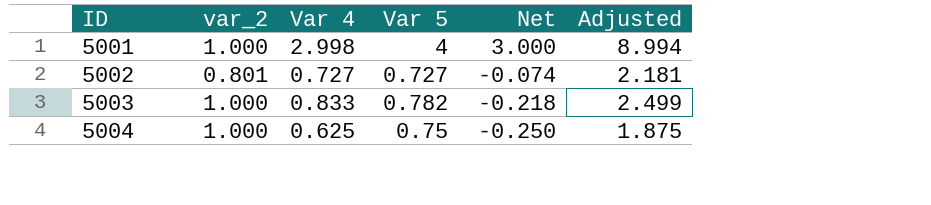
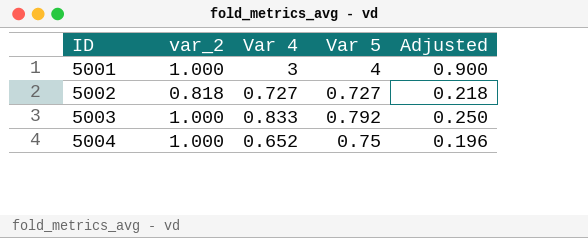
column Net | formula: [Var 5] - [var_2] -> none
column Adjusted | formula: [Var 4] * 3 -> [Var 4] * 0.3
5001 | Var 4: 2.998 -> 3
5002 | var_2: 0.801 -> 0.818
5003 | Var 5: 0.782 -> 0.792
5004 | Var 4: 0.625 -> 0.652

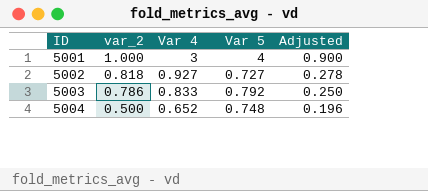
5002 | Var 4: 0.727 -> 0.927
5002 | Adjusted: 0.218 -> 0.278
5003 | var_2: 1.000 -> 0.786
5004 | var_2: 1.000 -> 0.500
5004 | Var 5: 0.75 -> 0.748

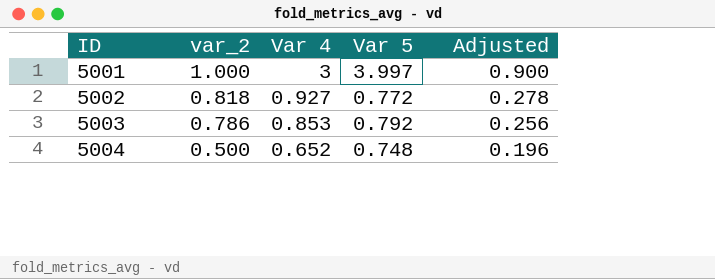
5001 | Var 5: 4 -> 3.997
5002 | Var 5: 0.727 -> 0.772
5003 | Var 4: 0.833 -> 0.853
5003 | Adjusted: 0.250 -> 0.256

